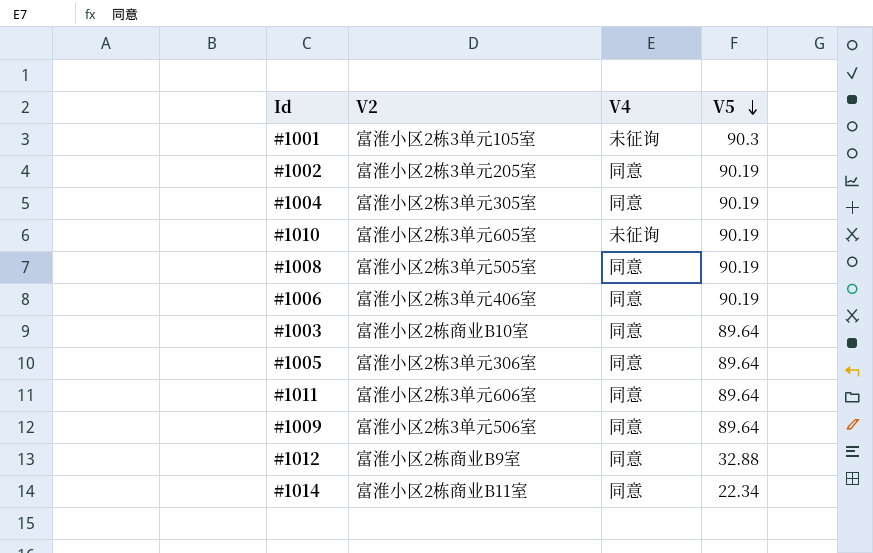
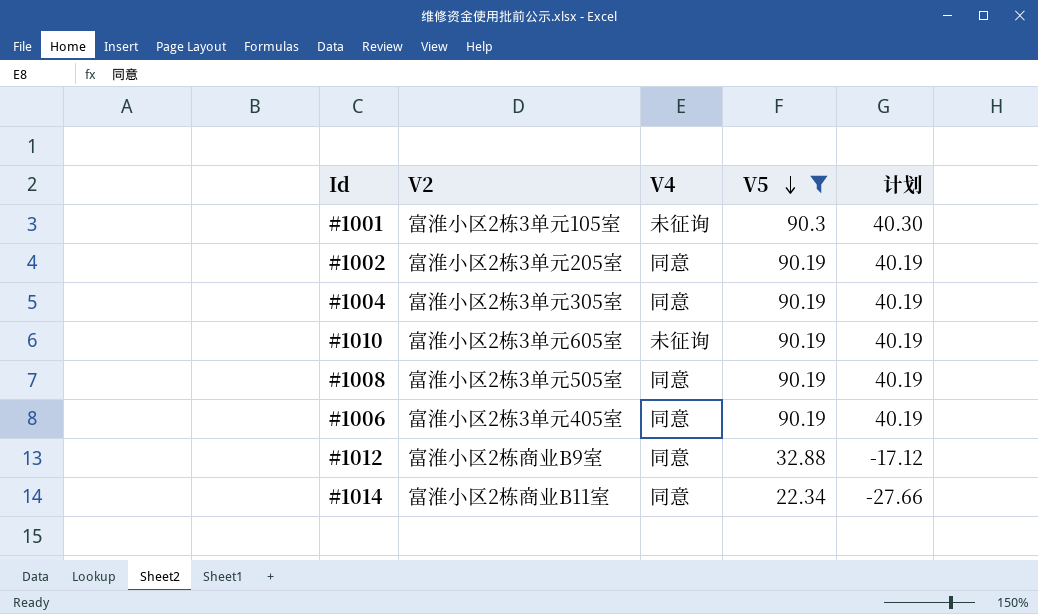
filter: none -> V5 != 89.64
column 计划 | formula: none -> [V5] - 50
#1006 | V2: 富淮小区2栋3单元406室 -> 富淮小区2栋3单元405室

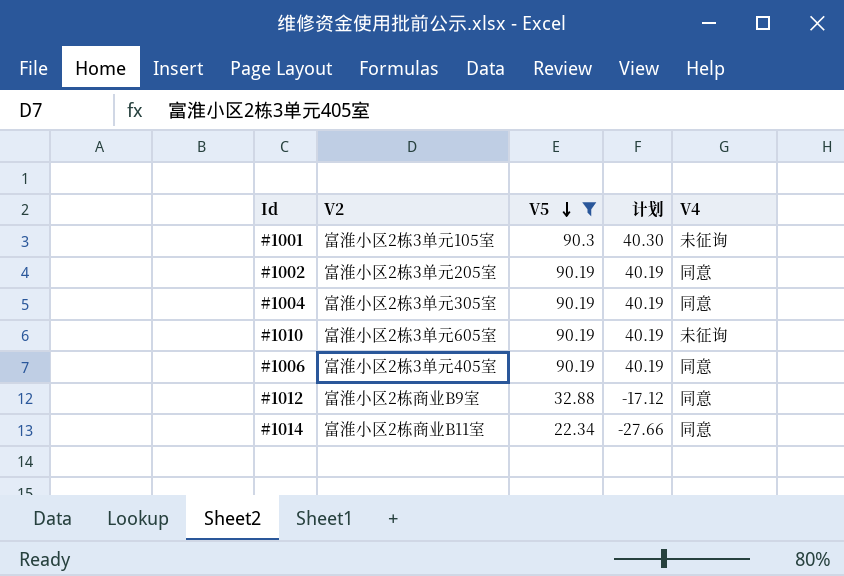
column V4 | position: 3 -> 5
row #1008: 富淮小区2栋3单元505室 | 同意 | 90.19 | 40.19 -> none

